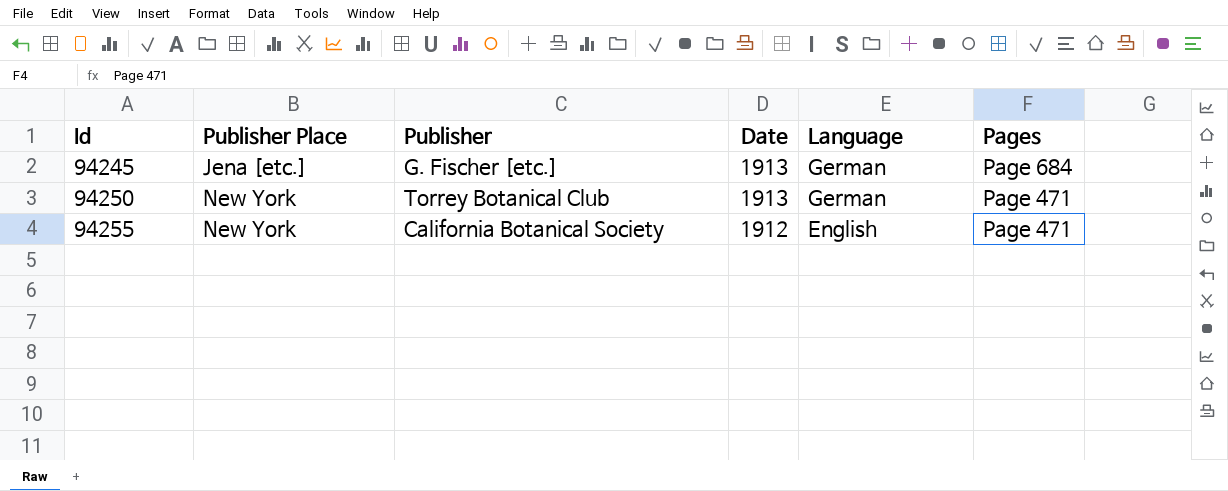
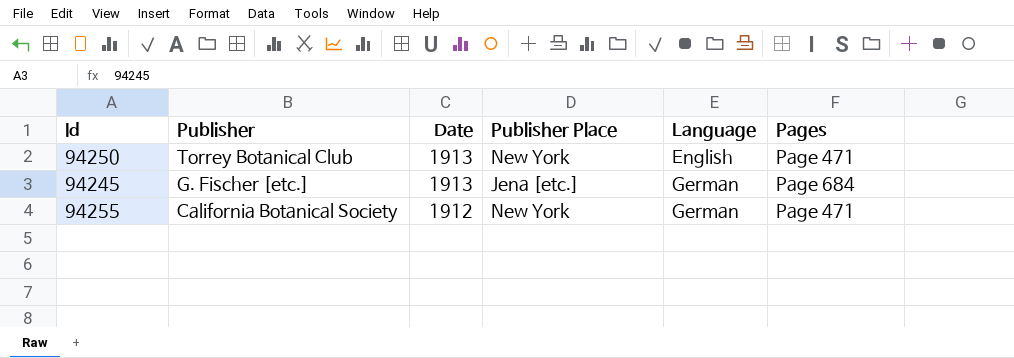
row order: Id ascending -> Publisher descending
column Publisher Place | position: 2 -> 4
94250 | Language: German -> English
94255 | Language: English -> German

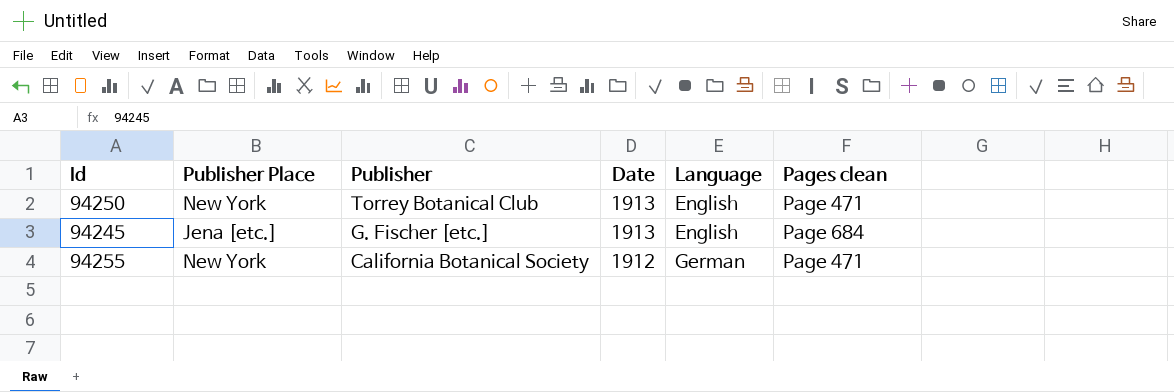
column Publisher Place | position: 4 -> 2
column name: Pages -> Pages clean
94245 | Language: German -> English

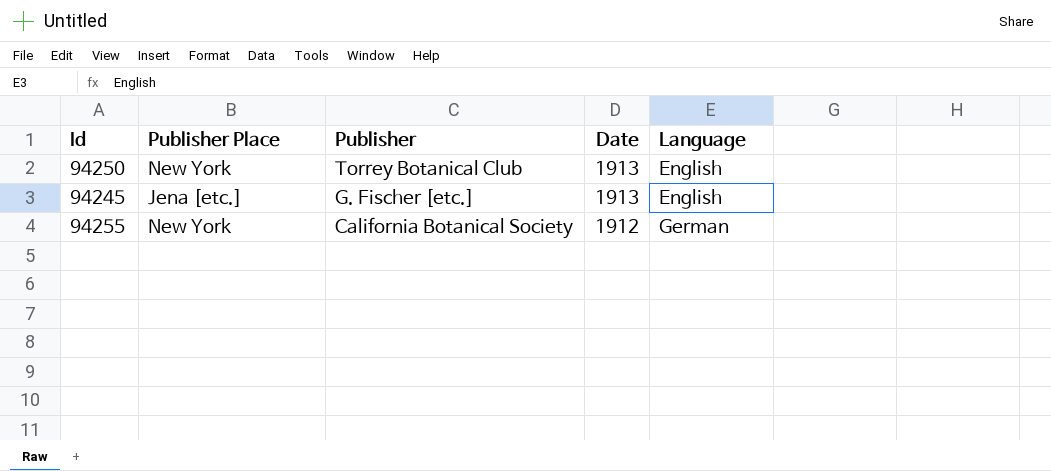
column Pages clean | position: 6 -> none

